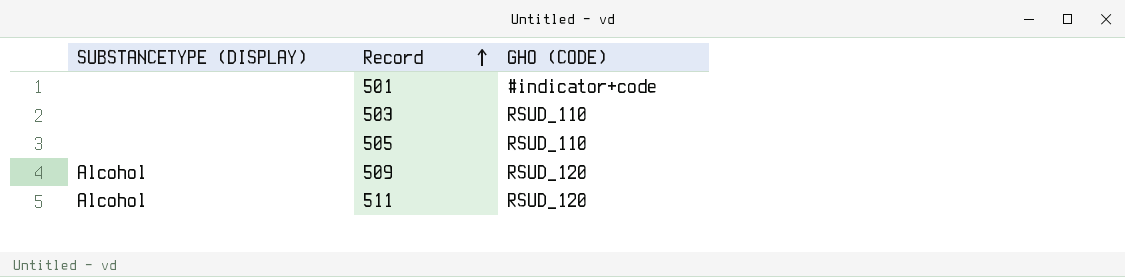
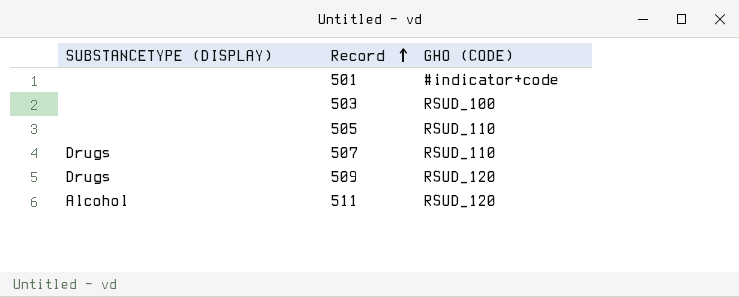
503 | GHO (CODE): RSUD_110 -> RSUD_100
row 507: none -> Drugs | RSUD_110
509 | SUBSTANCETYPE (DISPLAY): Alcohol -> Drugs

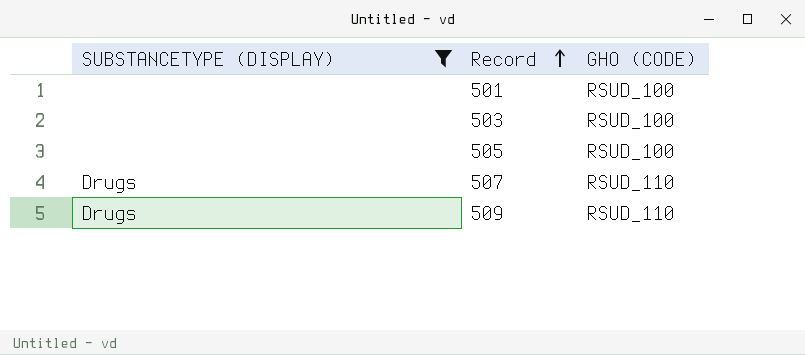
filter: none -> SUBSTANCETYPE (DISPLAY) != Alcohol
501 | GHO (CODE): #indicator+code -> RSUD_100
505 | GHO (CODE): RSUD_110 -> RSUD_100
509 | GHO (CODE): RSUD_120 -> RSUD_110

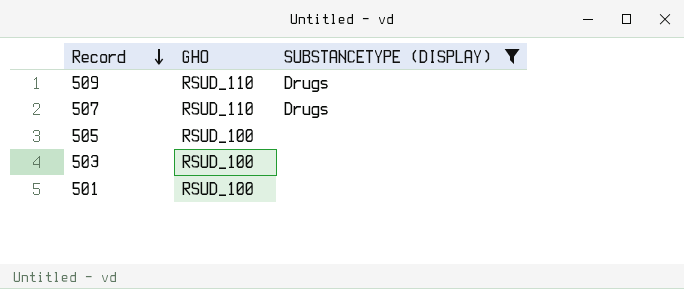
row order: Record ascending -> Record descending
column name: GHO (CODE) -> GHO
column SUBSTANCETYPE (DISPLAY) | position: 1 -> 3

